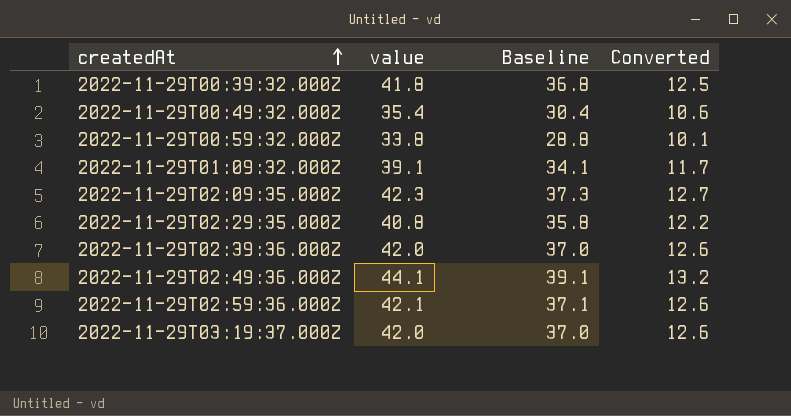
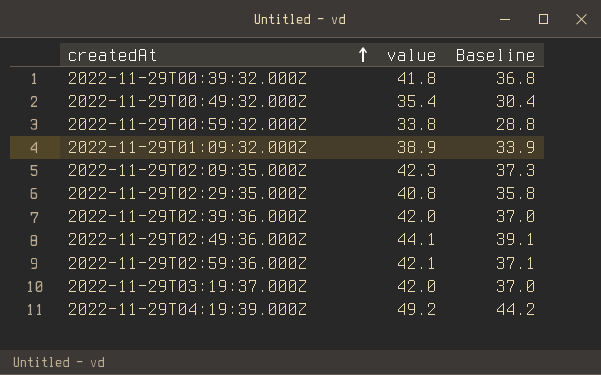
column Converted | formula: [value] * 0.3 -> none
2022-11-29T01:09:32.000Z | value: 39.1 -> 38.9
2022-11-29T01:09:32.000Z | Baseline: 34.1 -> 33.9
row 2022-11-29T04:19:39.000Z: none -> 49.2 | 44.2

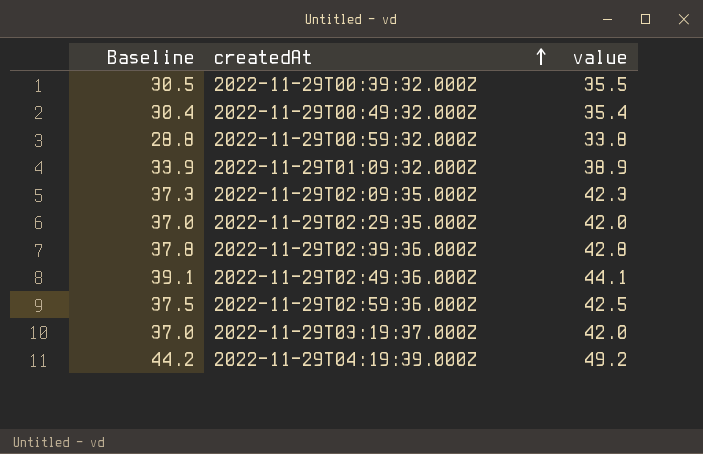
column Baseline | position: 3 -> 1
2022-11-29T00:39:32.000Z | Baseline: 36.8 -> 30.5
2022-11-29T00:39:32.000Z | value: 41.8 -> 35.5
2022-11-29T02:29:35.000Z | Baseline: 35.8 -> 37.0
2022-11-29T02:29:35.000Z | value: 40.8 -> 42.0
2022-11-29T02:39:36.000Z | Baseline: 37.0 -> 37.8
2022-11-29T02:39:36.000Z | value: 42.0 -> 42.8
2022-11-29T02:59:36.000Z | Baseline: 37.1 -> 37.5
2022-11-29T02:59:36.000Z | value: 42.1 -> 42.5

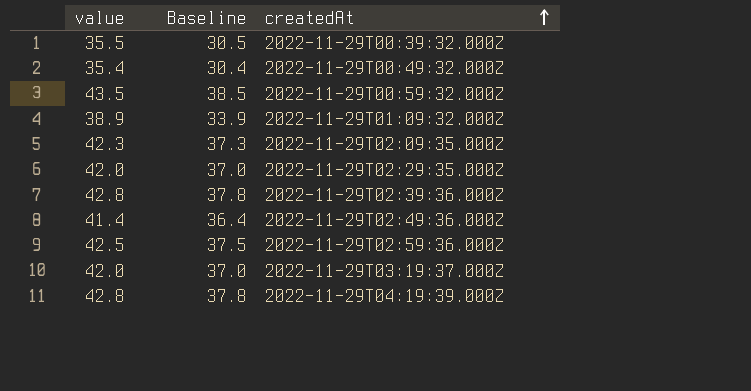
column value | position: 3 -> 1
2022-11-29T00:59:32.000Z | value: 33.8 -> 43.5
2022-11-29T00:59:32.000Z | Baseline: 28.8 -> 38.5
2022-11-29T02:49:36.000Z | value: 44.1 -> 41.4
2022-11-29T02:49:36.000Z | Baseline: 39.1 -> 36.4
2022-11-29T04:19:39.000Z | value: 49.2 -> 42.8
2022-11-29T04:19:39.000Z | Baseline: 44.2 -> 37.8

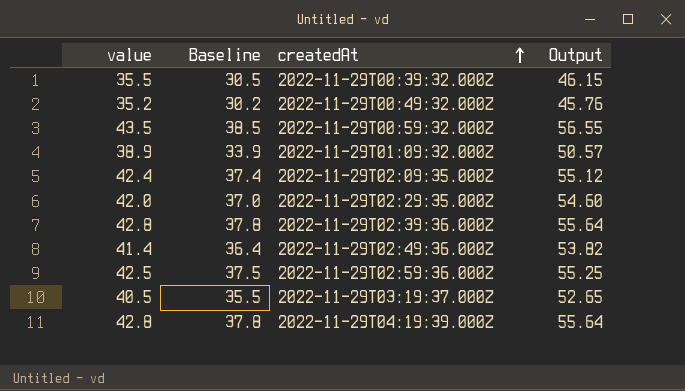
column Output | formula: none -> [value] * 1.3
2022-11-29T00:49:32.000Z | value: 35.4 -> 35.2
2022-11-29T00:49:32.000Z | Baseline: 30.4 -> 30.2
2022-11-29T02:09:35.000Z | value: 42.3 -> 42.4
2022-11-29T02:09:35.000Z | Baseline: 37.3 -> 37.4
2022-11-29T03:19:37.000Z | value: 42.0 -> 40.5
2022-11-29T03:19:37.000Z | Baseline: 37.0 -> 35.5

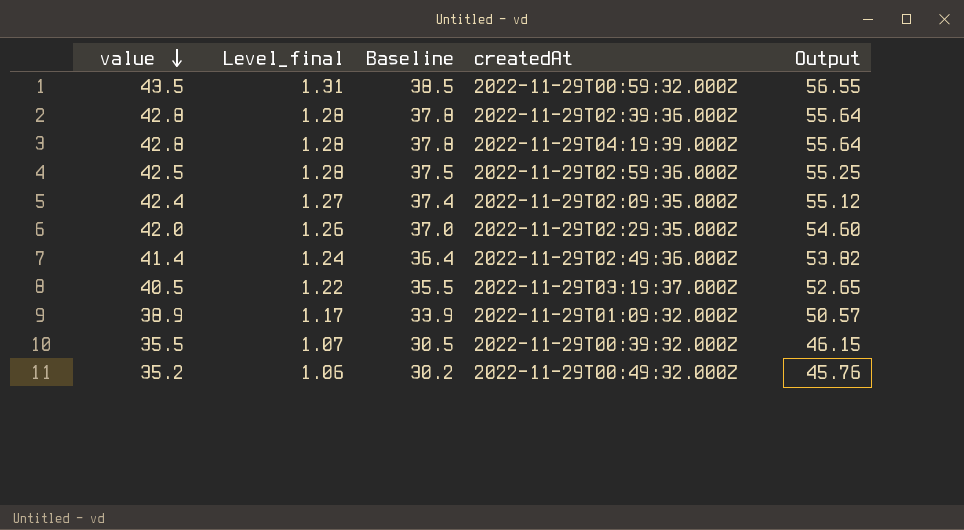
row order: createdAt ascending -> value descending
column Level_final | formula: none -> [value] * 0.03

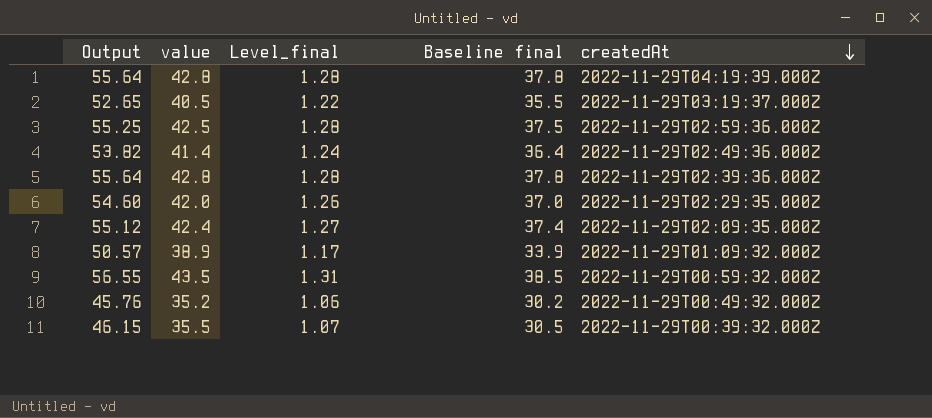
row order: value descending -> createdAt descending
column Output | position: 5 -> 1
column name: Baseline -> Baseline final

